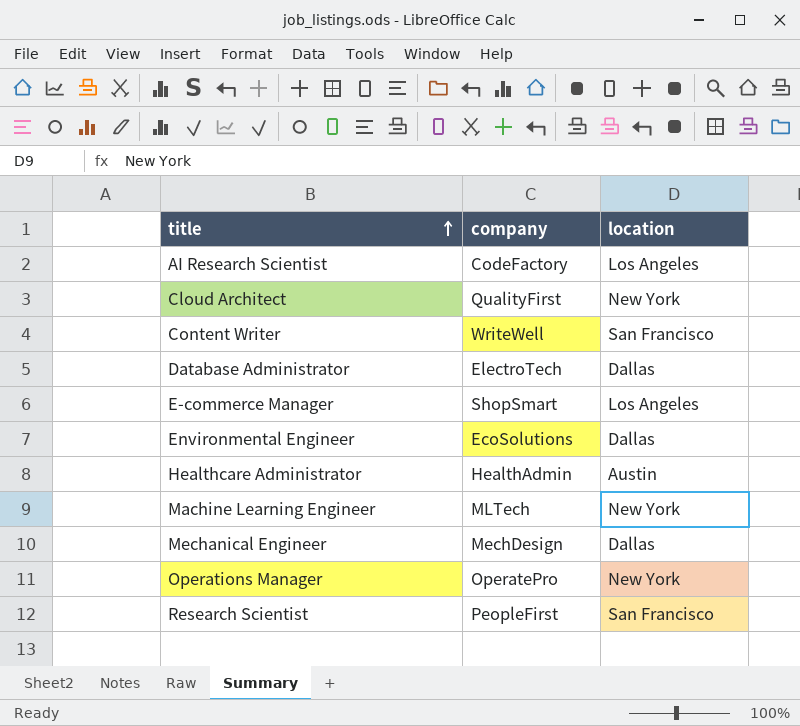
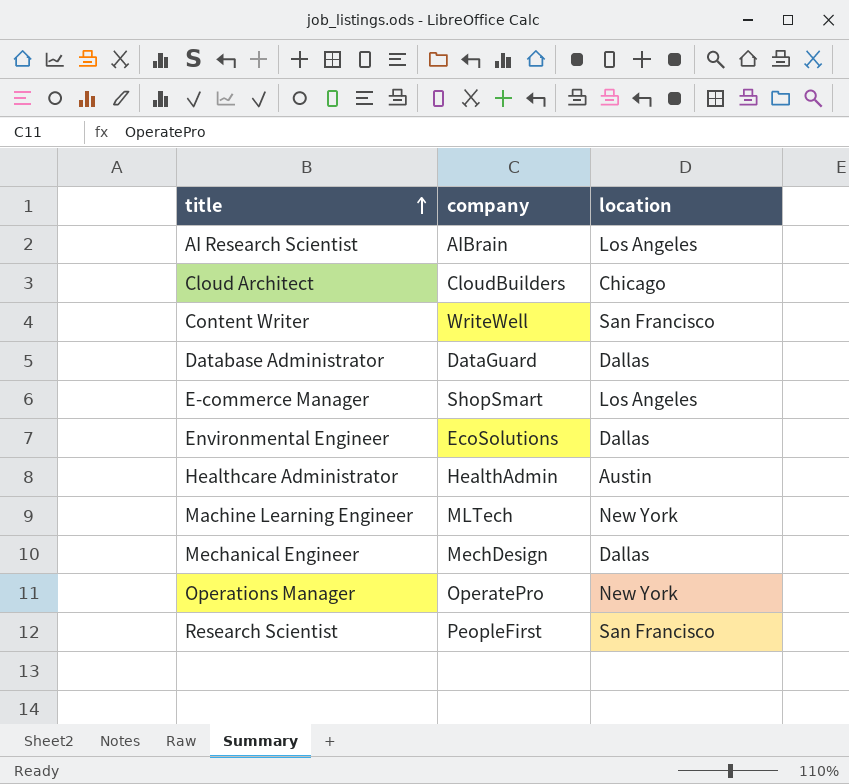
AI Research Scientist | company: CodeFactory -> AIBrain
Cloud Architect | company: QualityFirst -> CloudBuilders
Cloud Architect | location: New York -> Chicago
Database Administrator | company: ElectroTech -> DataGuard

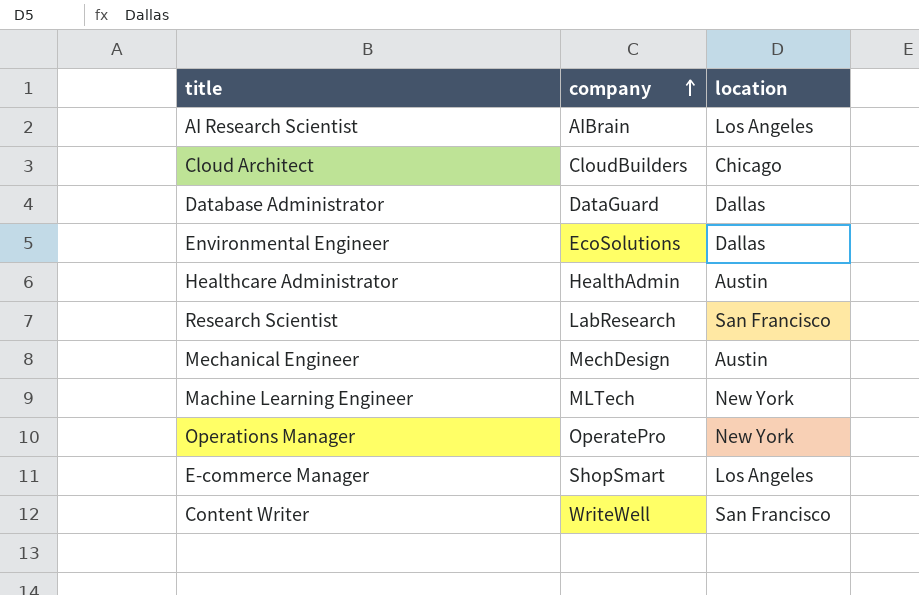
row order: title ascending -> company ascending
Research Scientist | company: PeopleFirst -> LabResearch
Mechanical Engineer | location: Dallas -> Austin

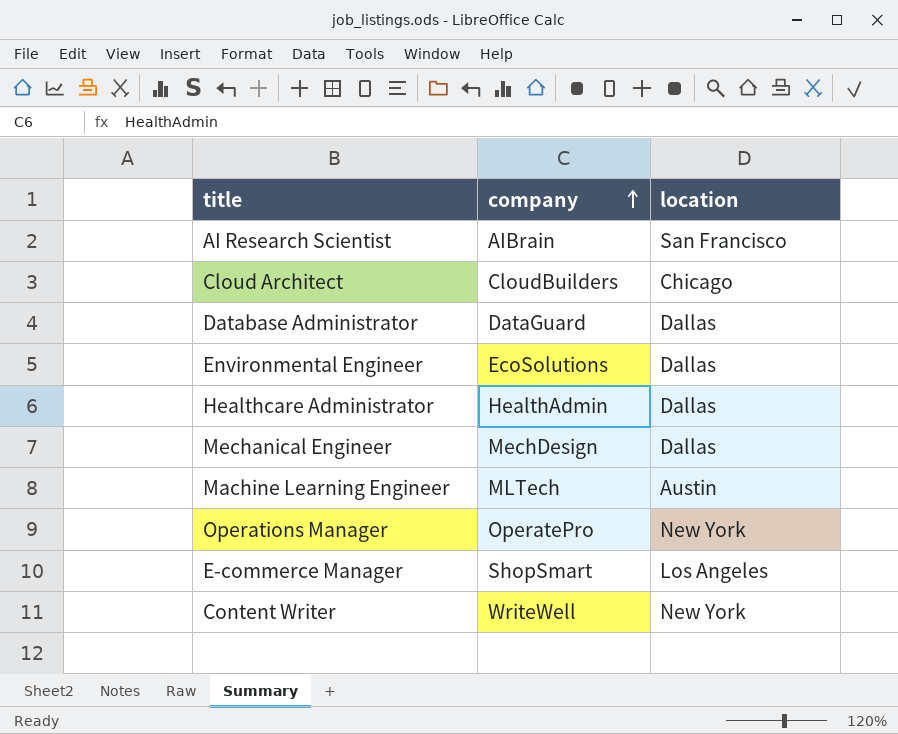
row Research Scientist: LabResearch | San Francisco -> none
AI Research Scientist | location: Los Angeles -> San Francisco
Healthcare Administrator | location: Austin -> Dallas
Mechanical Engineer | location: Austin -> Dallas
Machine Learning Engineer | location: New York -> Austin
Content Writer | location: San Francisco -> New York

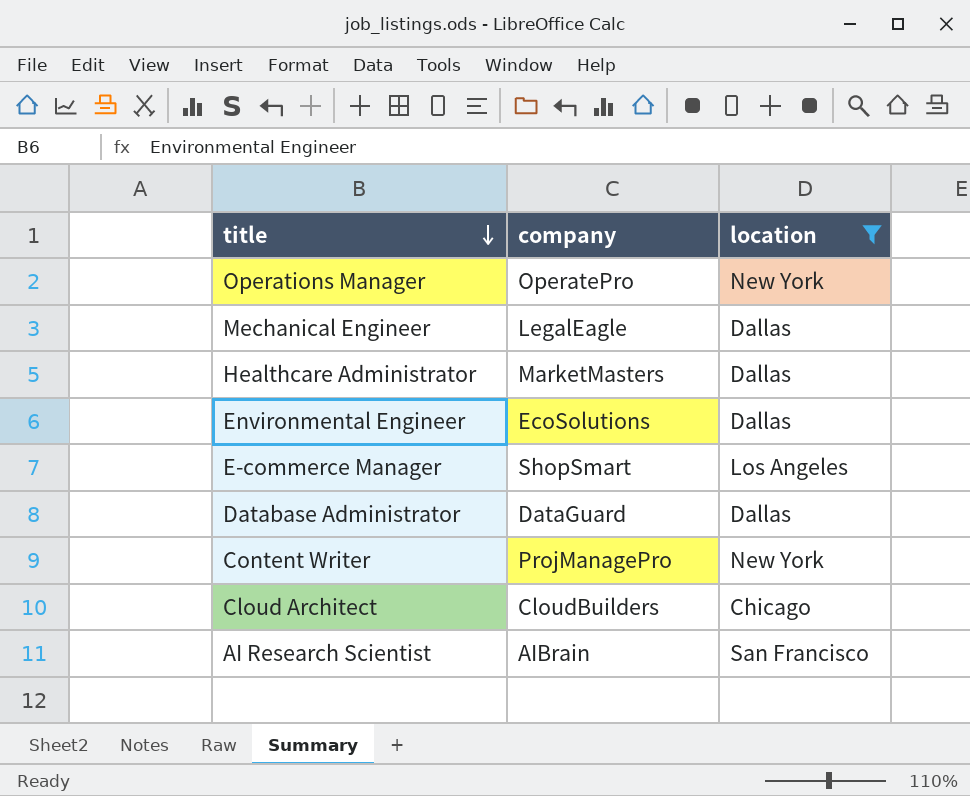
filter: none -> location != Austin
row order: company ascending -> title descending
Mechanical Engineer | company: MechDesign -> LegalEagle
Healthcare Administrator | company: HealthAdmin -> MarketMasters
Content Writer | company: WriteWell -> ProjManagePro

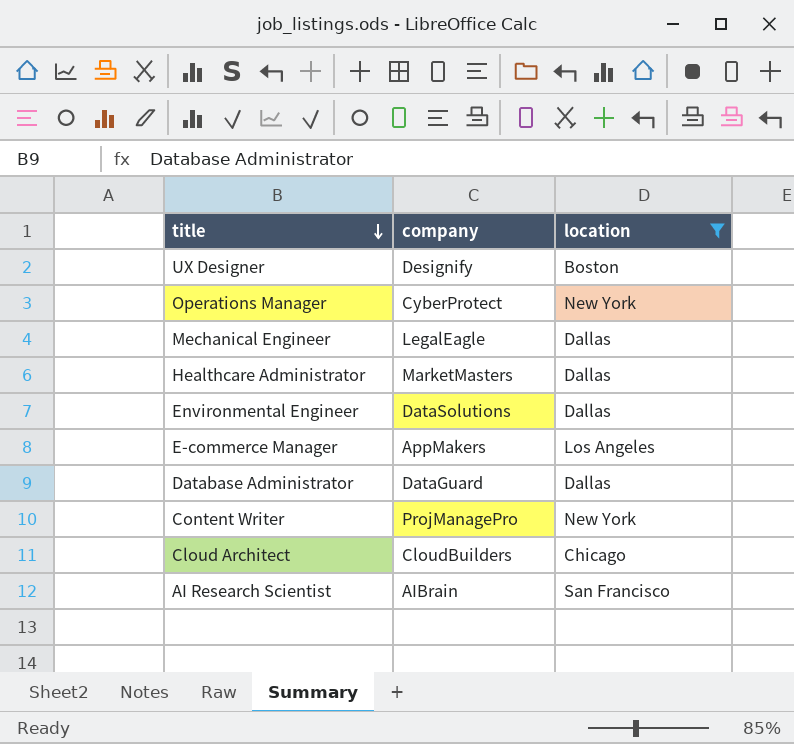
row UX Designer: none -> Designify | Boston
Operations Manager | company: OperatePro -> CyberProtect
Environmental Engineer | company: EcoSolutions -> DataSolutions
E-commerce Manager | company: ShopSmart -> AppMakers

